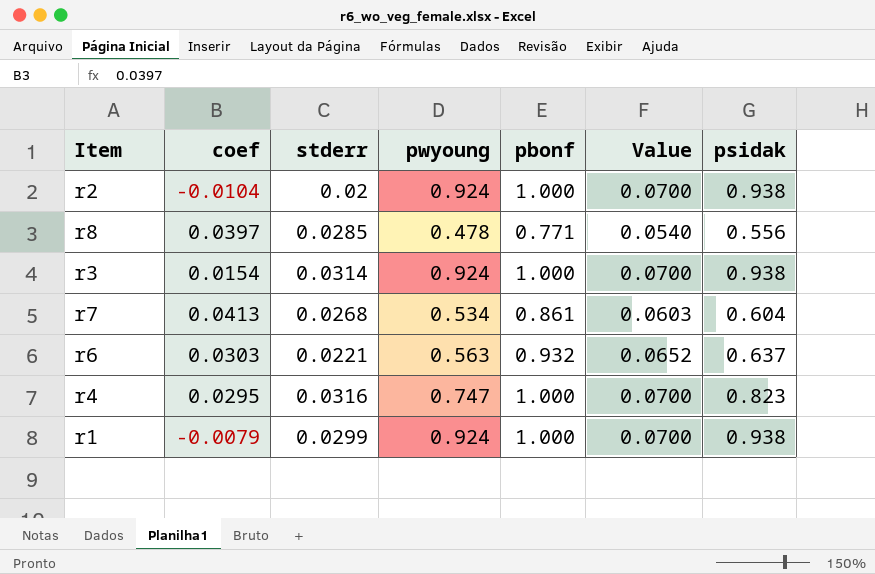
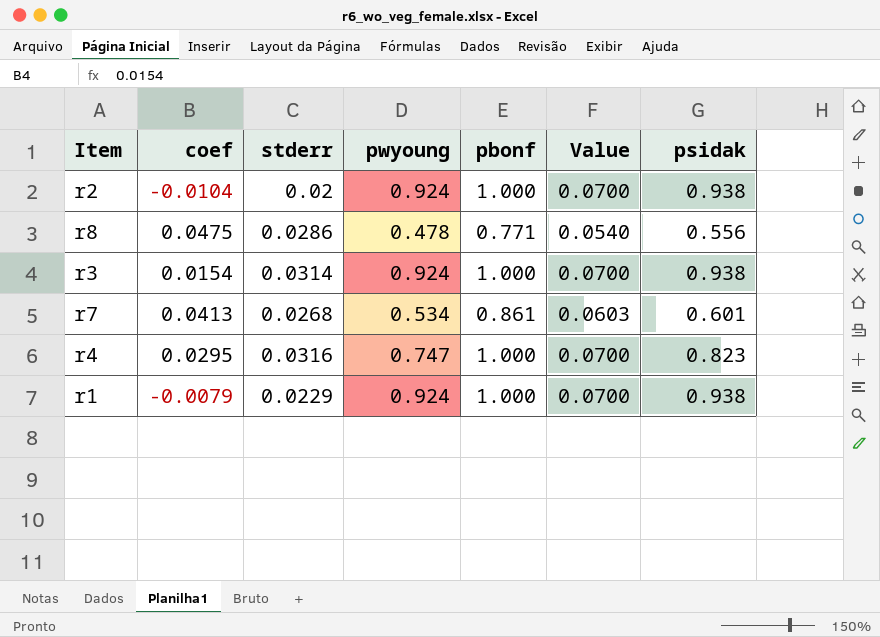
row r6: 0.0303 | 0.0221 | 0.563 | 0.932 | 0.0652 | 0.637 -> none
r8 | coef: 0.0397 -> 0.0475
r8 | stderr: 0.0285 -> 0.0286
r7 | psidak: 0.604 -> 0.601
r1 | stderr: 0.0299 -> 0.0229

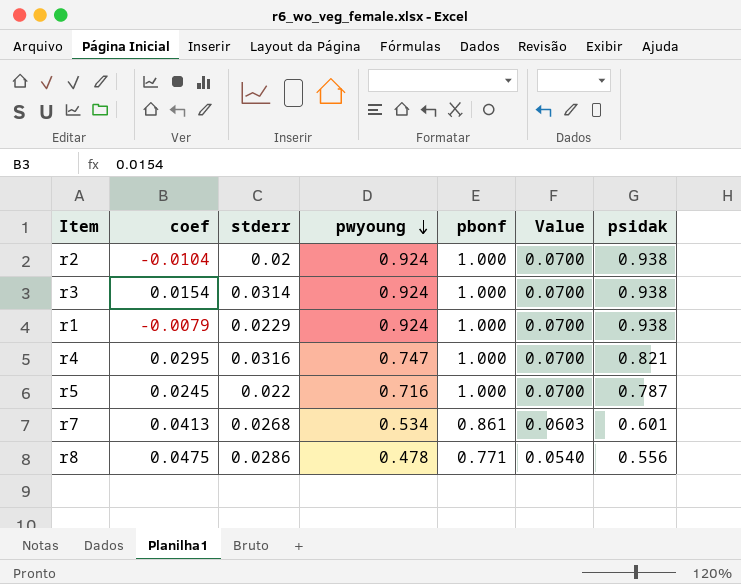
row order: none -> pwyoung descending
r4 | psidak: 0.823 -> 0.821
row r5: none -> 0.0245 | 0.022 | 0.716 | 1.000 | 0.0700 | 0.787

